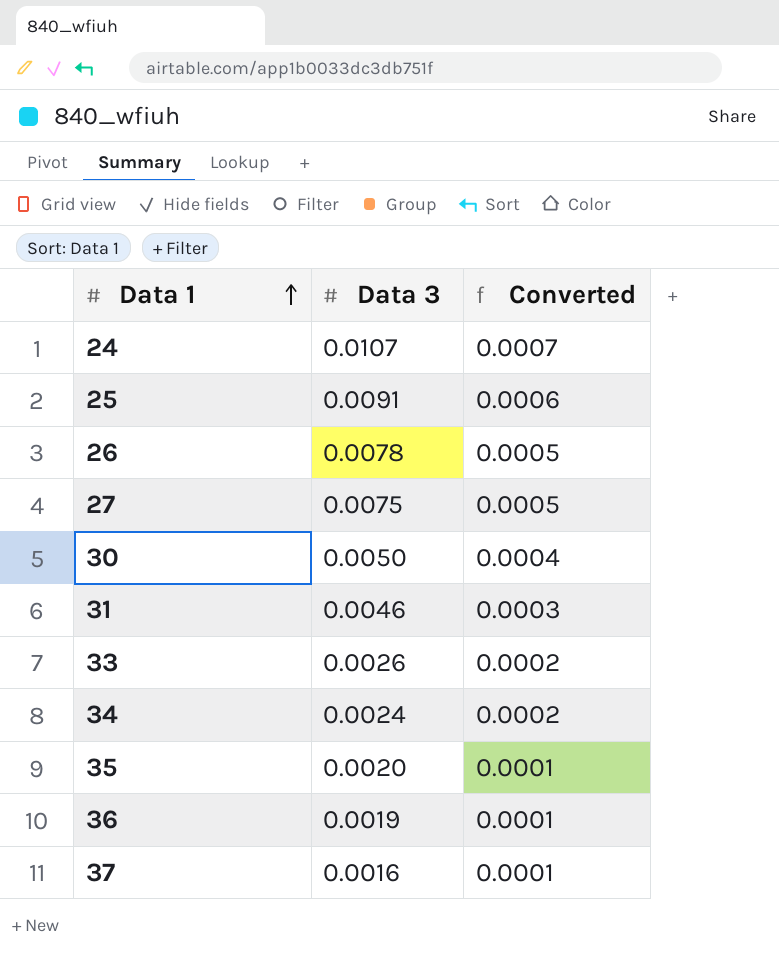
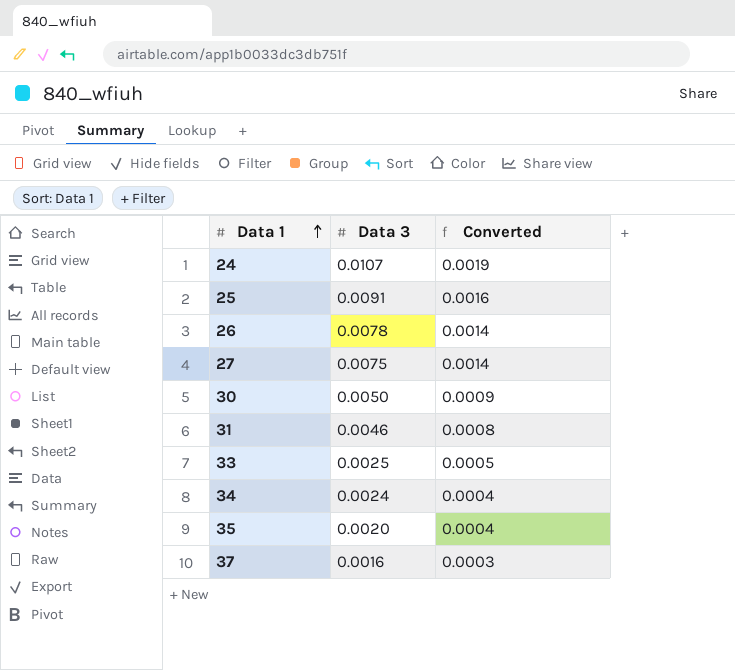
column Converted | formula: [Data 3] * 0.07 -> [Data 3] * 0.18
row 36: 0.0019 | 0.0001 -> none
33 | Data 3: 0.0026 -> 0.0025

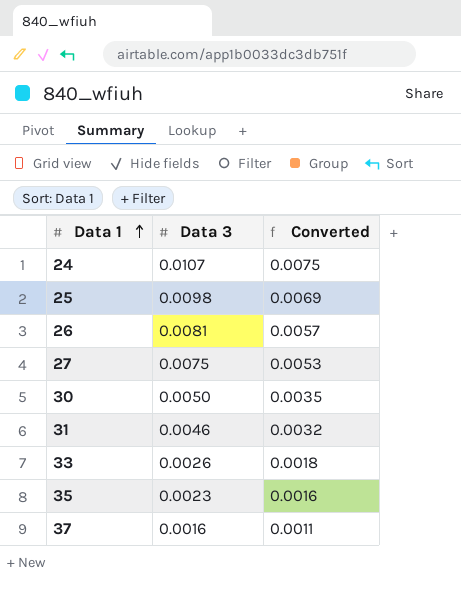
column Converted | formula: [Data 3] * 0.18 -> [Data 3] * 0.7
row 34: 0.0024 | 0.0004 -> none
25 | Data 3: 0.0091 -> 0.0098
26 | Data 3: 0.0078 -> 0.0081
33 | Data 3: 0.0025 -> 0.0026
35 | Data 3: 0.0020 -> 0.0023

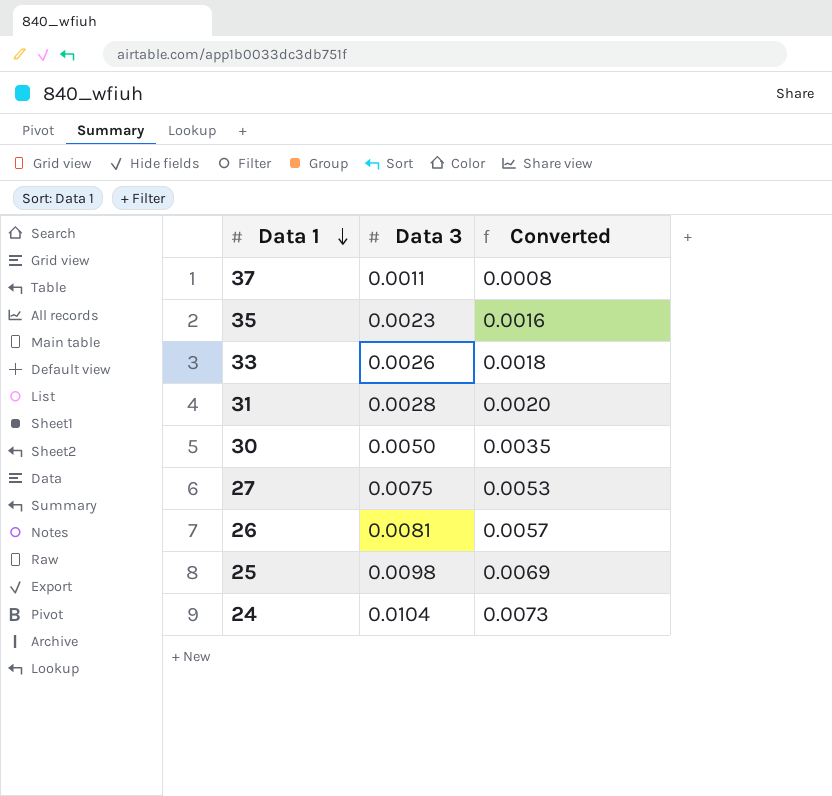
row order: Data 1 ascending -> Data 1 descending
37 | Data 3: 0.0016 -> 0.0011
37 | Converted: 0.0011 -> 0.0008
31 | Data 3: 0.0046 -> 0.0028
31 | Converted: 0.0032 -> 0.0020
24 | Data 3: 0.0107 -> 0.0104
24 | Converted: 0.0075 -> 0.0073

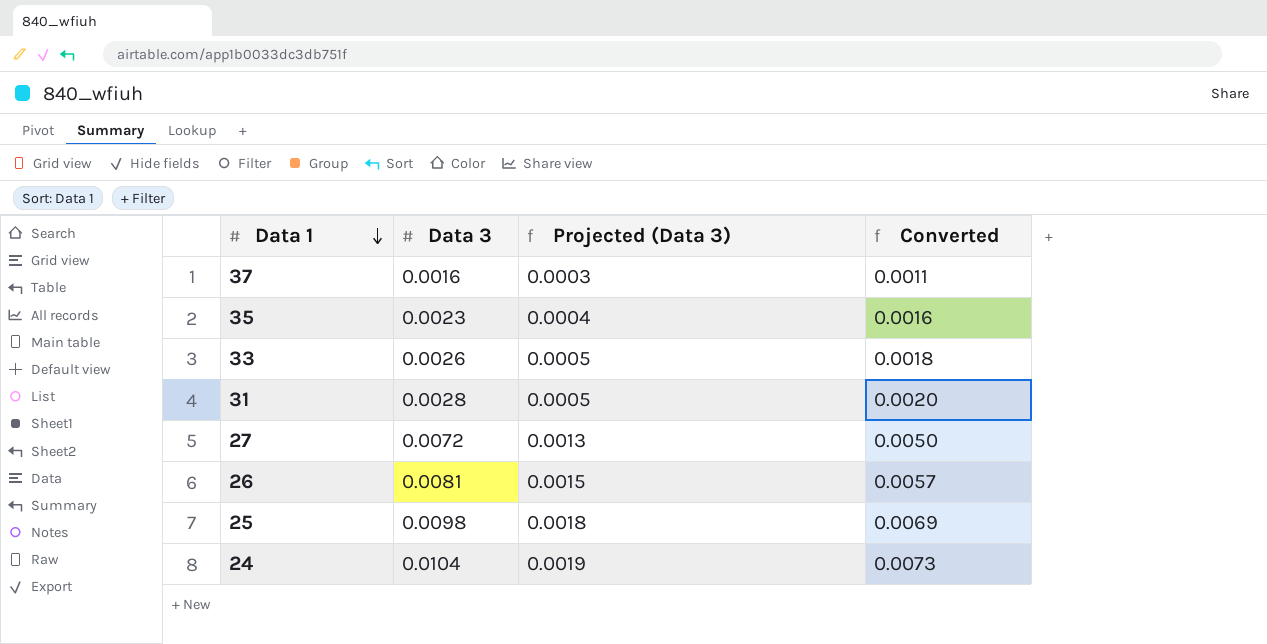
column Projected (Data 3) | formula: none -> [Data 3] * 0.18
row 30: 0.0050 | 0.0035 -> none
37 | Data 3: 0.0011 -> 0.0016
37 | Converted: 0.0008 -> 0.0011
27 | Data 3: 0.0075 -> 0.0072
27 | Converted: 0.0053 -> 0.0050

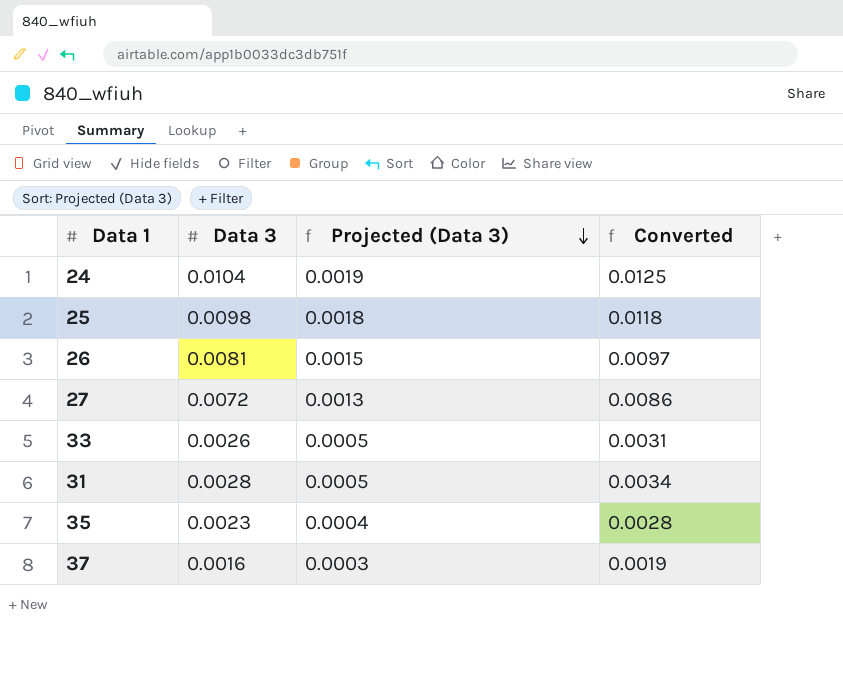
row order: Data 1 descending -> Projected (Data 3) descending
column Converted | formula: [Data 3] * 0.7 -> [Data 3] * 1.2

